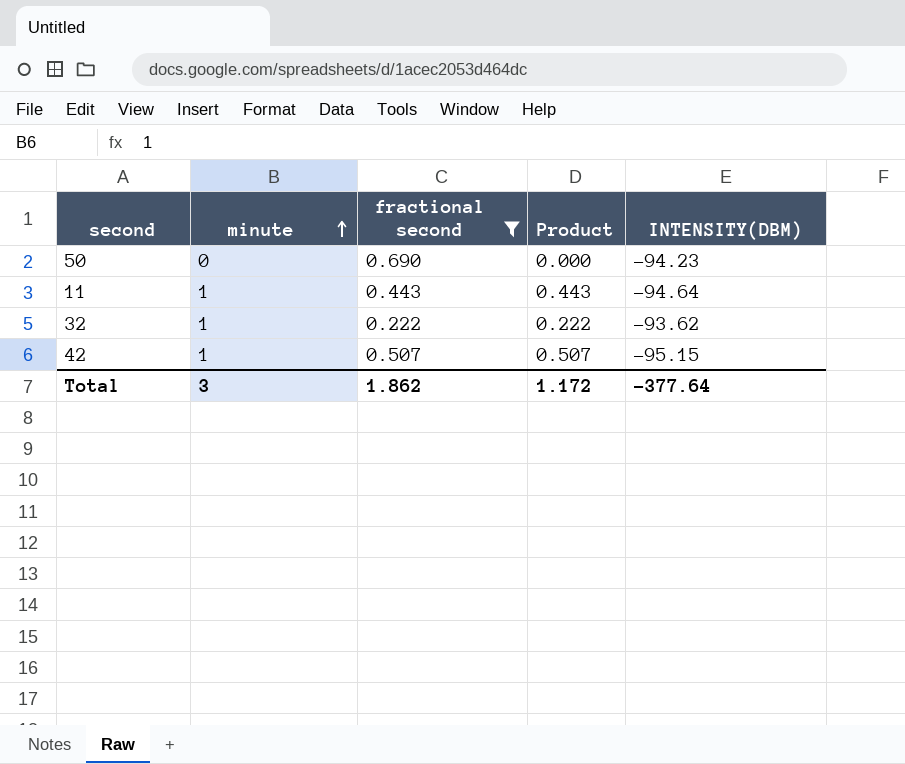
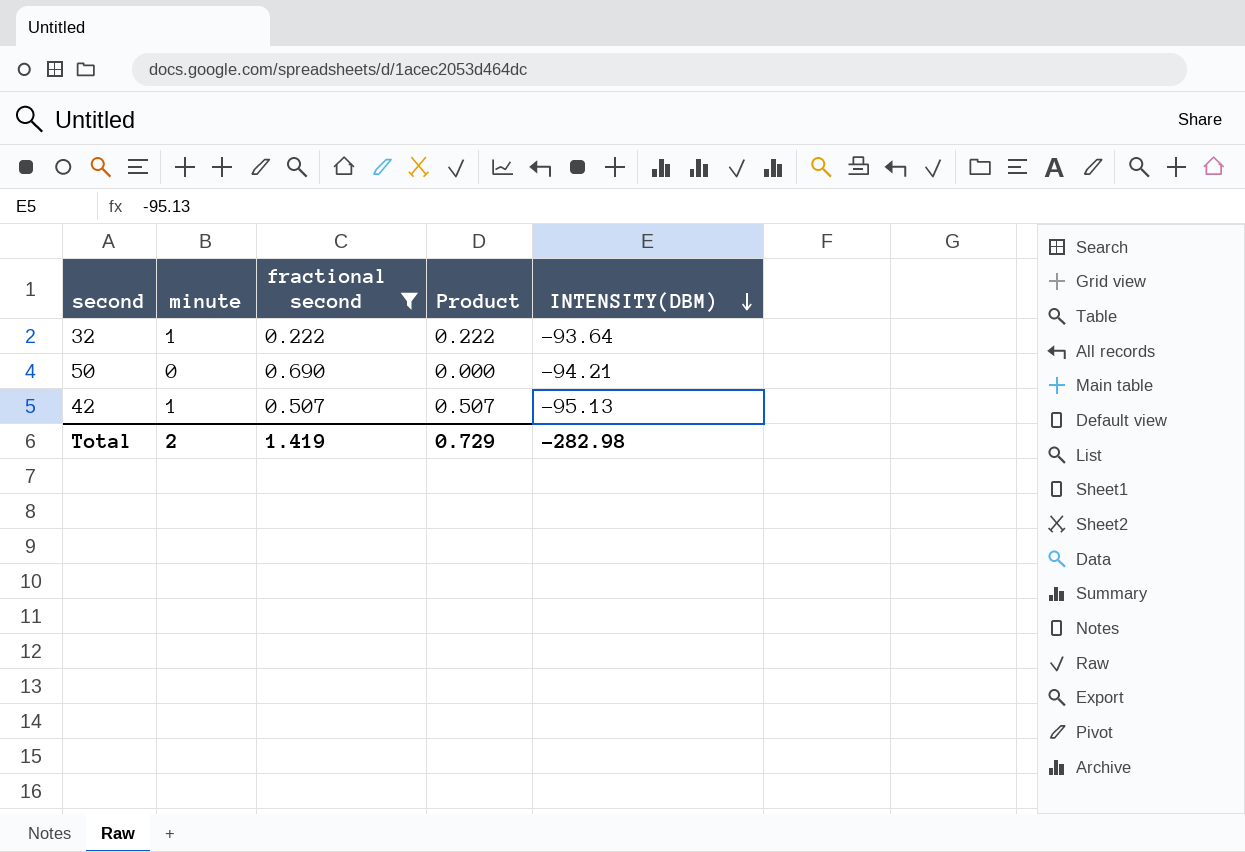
row order: minute ascending -> INTENSITY(DBM) descending
row 11: 1 | 0.443 | 0.443 | -94.64 -> none
32 | INTENSITY(DBM): -93.62 -> -93.64
50 | INTENSITY(DBM): -94.23 -> -94.21
42 | INTENSITY(DBM): -95.15 -> -95.13
Total | minute: 3 -> 2
Total | fractional second: 1.862 -> 1.419
Total | Product: 1.172 -> 0.729
Total | INTENSITY(DBM): -377.64 -> -282.98

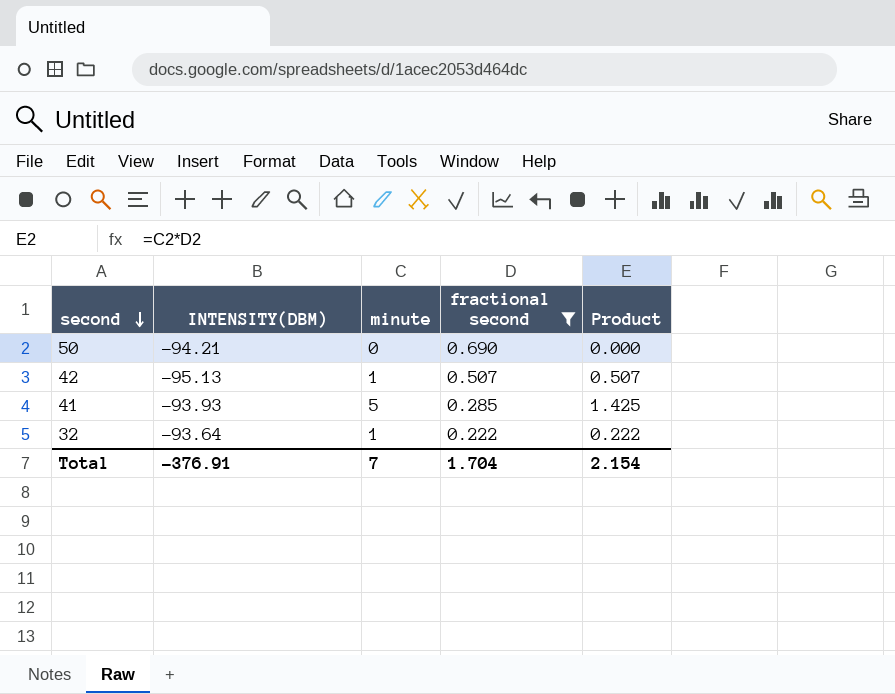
row order: INTENSITY(DBM) descending -> second descending
column INTENSITY(DBM) | position: 5 -> 2
row 41: none -> -93.93 | 5 | 0.285 | 1.425
Total | INTENSITY(DBM): -282.98 -> -376.91
Total | minute: 2 -> 7
Total | fractional second: 1.419 -> 1.704
Total | Product: 0.729 -> 2.154

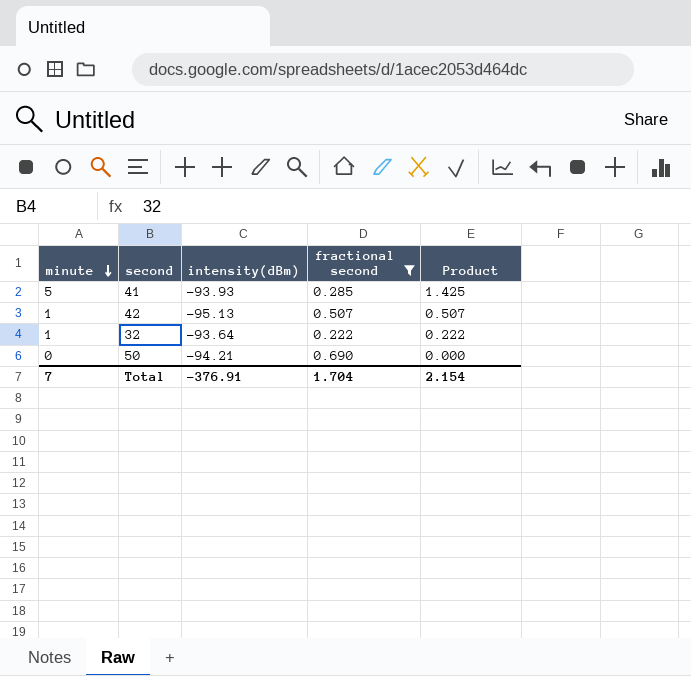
row order: second descending -> minute descending
column minute | position: 3 -> 1
column name: INTENSITY(DBM) -> intensity(dBm)

